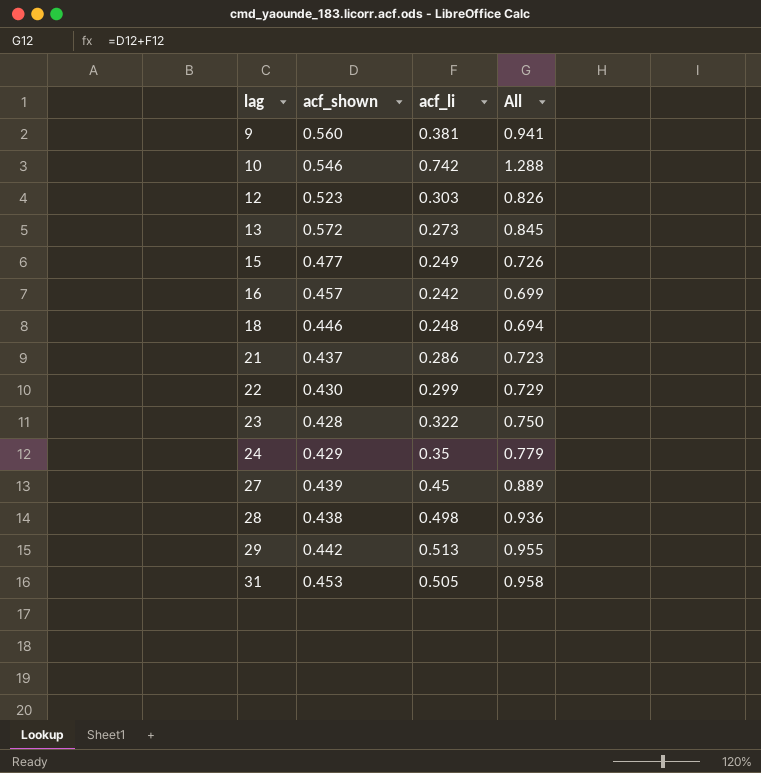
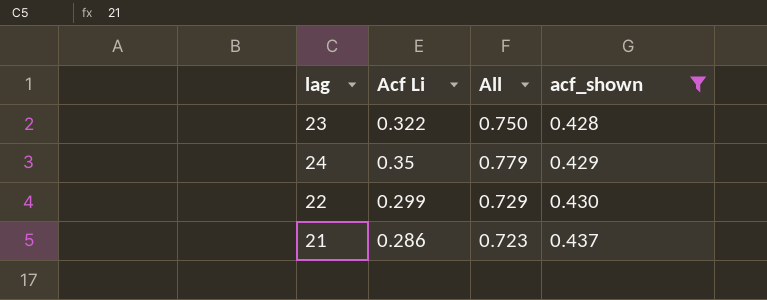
filter: none -> acf_shown <= 0.437
row order: lag ascending -> acf_shown ascending
column name: acf_li -> Acf Li
column acf_shown | position: 2 -> 4

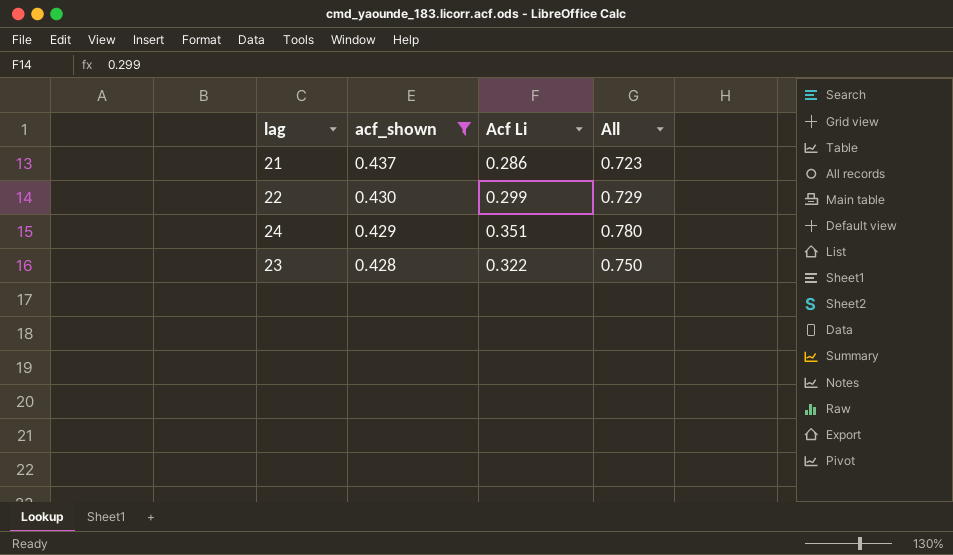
row order: acf_shown ascending -> acf_shown descending
column acf_shown | position: 4 -> 2
24 | Acf Li: 0.35 -> 0.351
24 | All: 0.779 -> 0.780

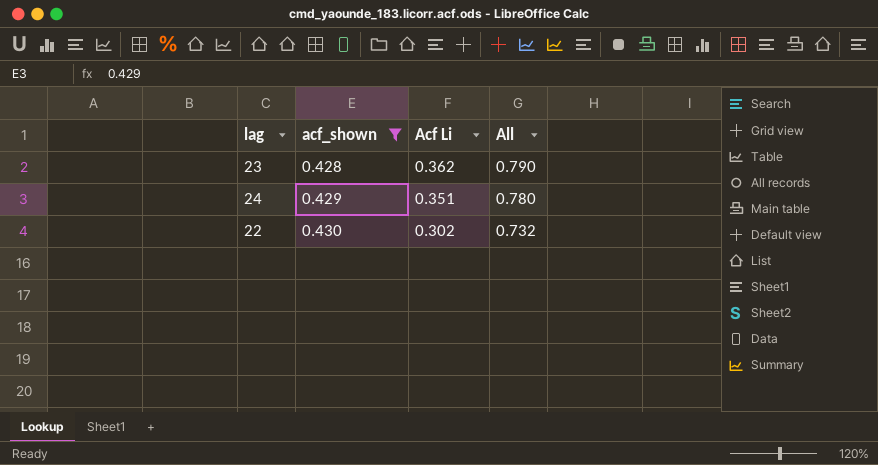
row order: acf_shown descending -> acf_shown ascending
row 21: 0.437 | 0.286 | 0.723 -> none
23 | Acf Li: 0.322 -> 0.362
23 | All: 0.750 -> 0.790
22 | Acf Li: 0.299 -> 0.302
22 | All: 0.729 -> 0.732

